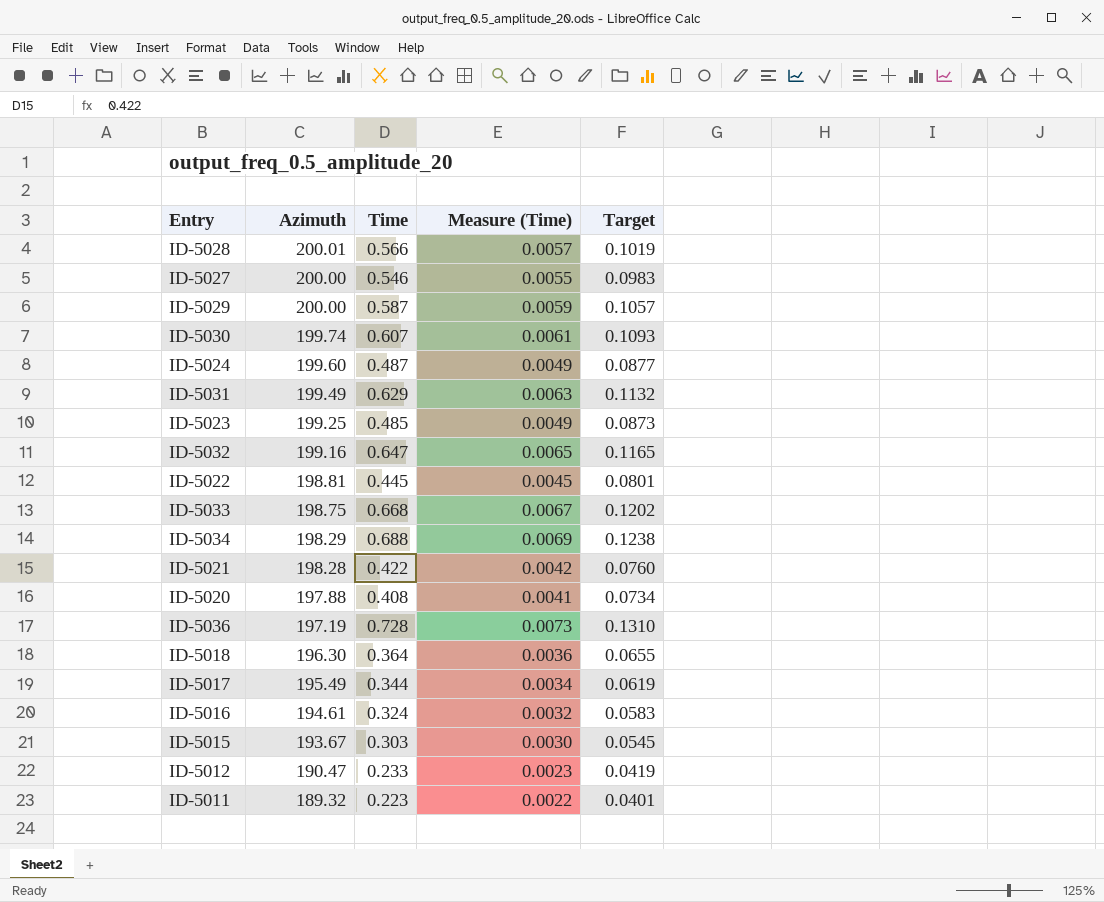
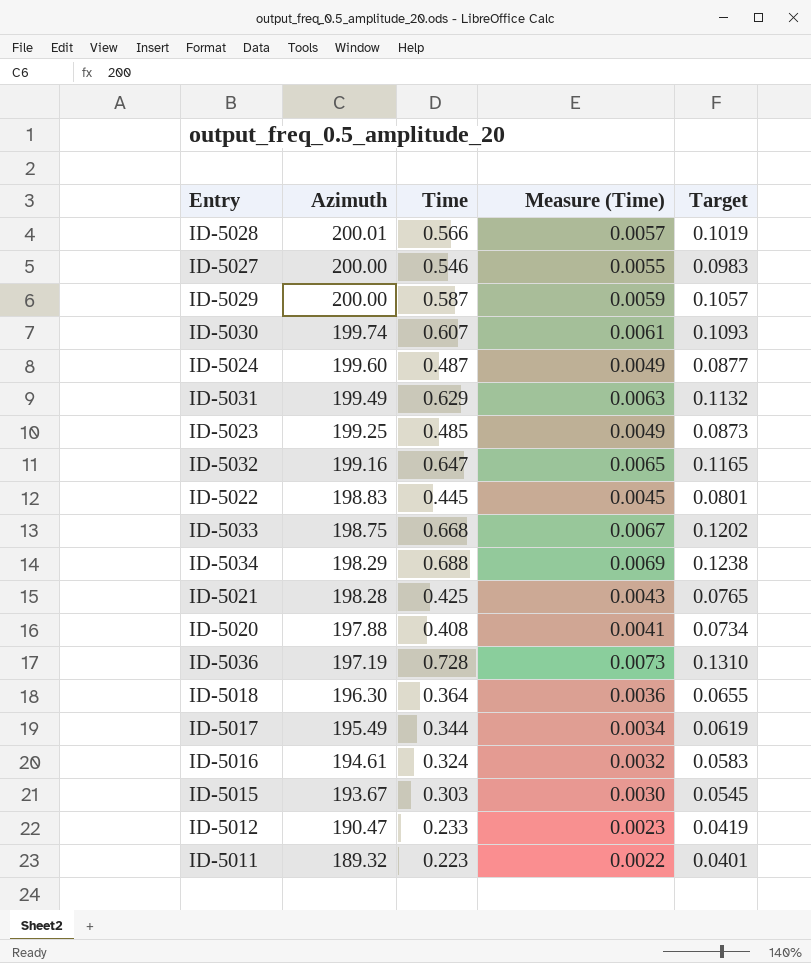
ID-5022 | Azimuth: 198.81 -> 198.83
ID-5021 | Time: 0.422 -> 0.425
ID-5021 | Measure (Time): 0.0042 -> 0.0043
ID-5021 | Target: 0.0760 -> 0.0765

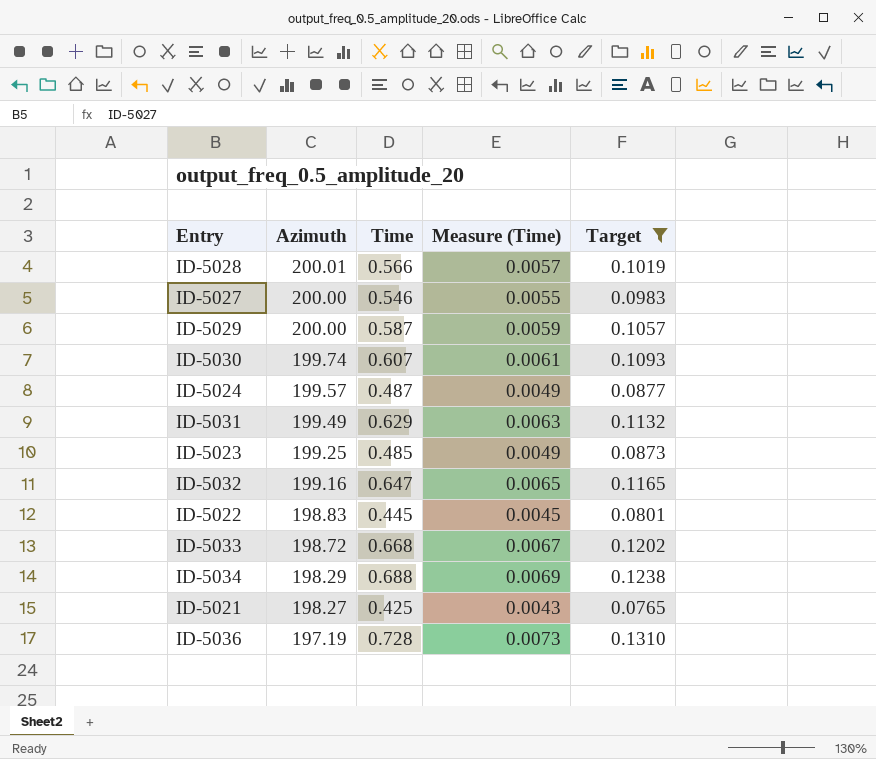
filter: none -> Target >= 0.0765
ID-5024 | Azimuth: 199.60 -> 199.57
ID-5033 | Azimuth: 198.75 -> 198.72
ID-5021 | Azimuth: 198.28 -> 198.27

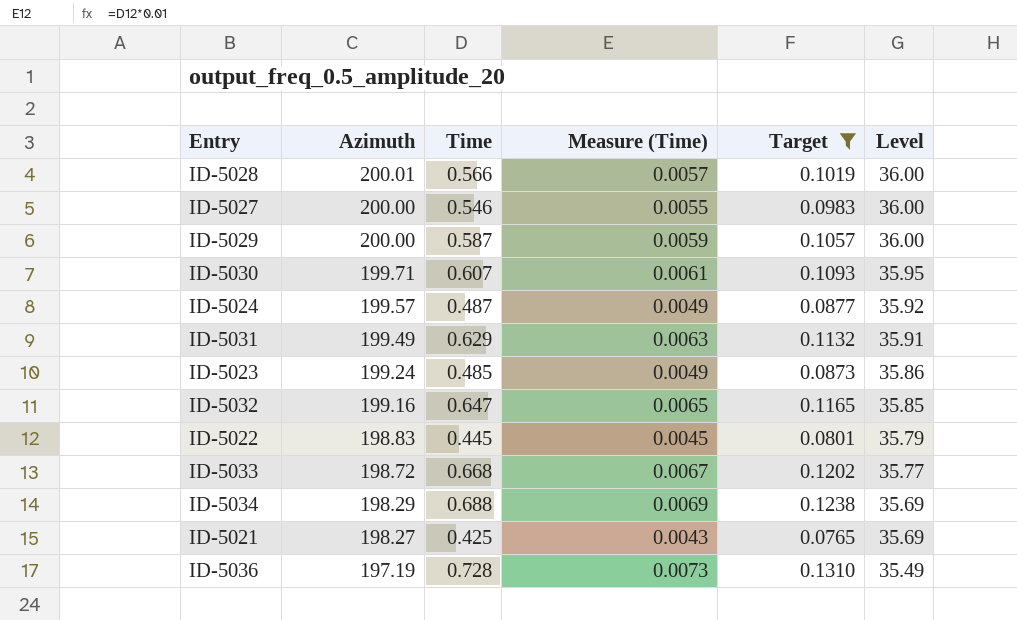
column Level | formula: none -> [Azimuth] * 0.18
ID-5030 | Azimuth: 199.74 -> 199.71
ID-5023 | Azimuth: 199.25 -> 199.24

